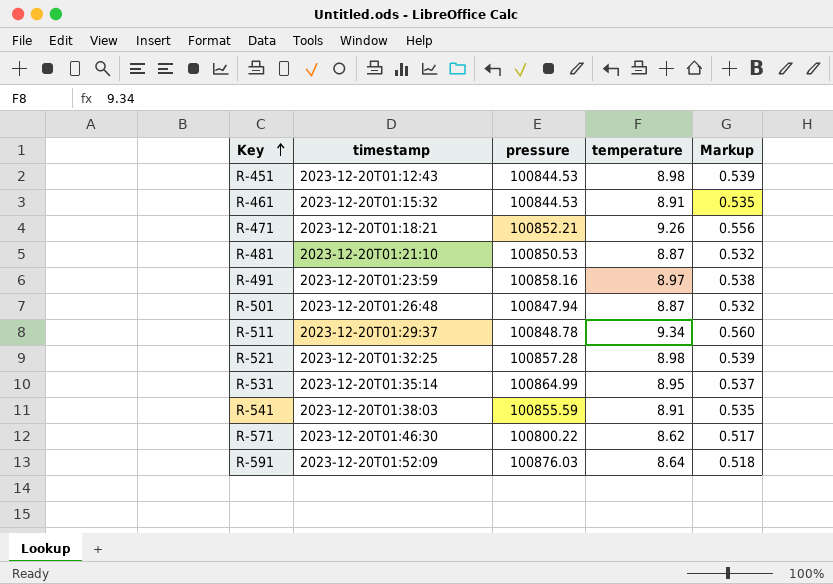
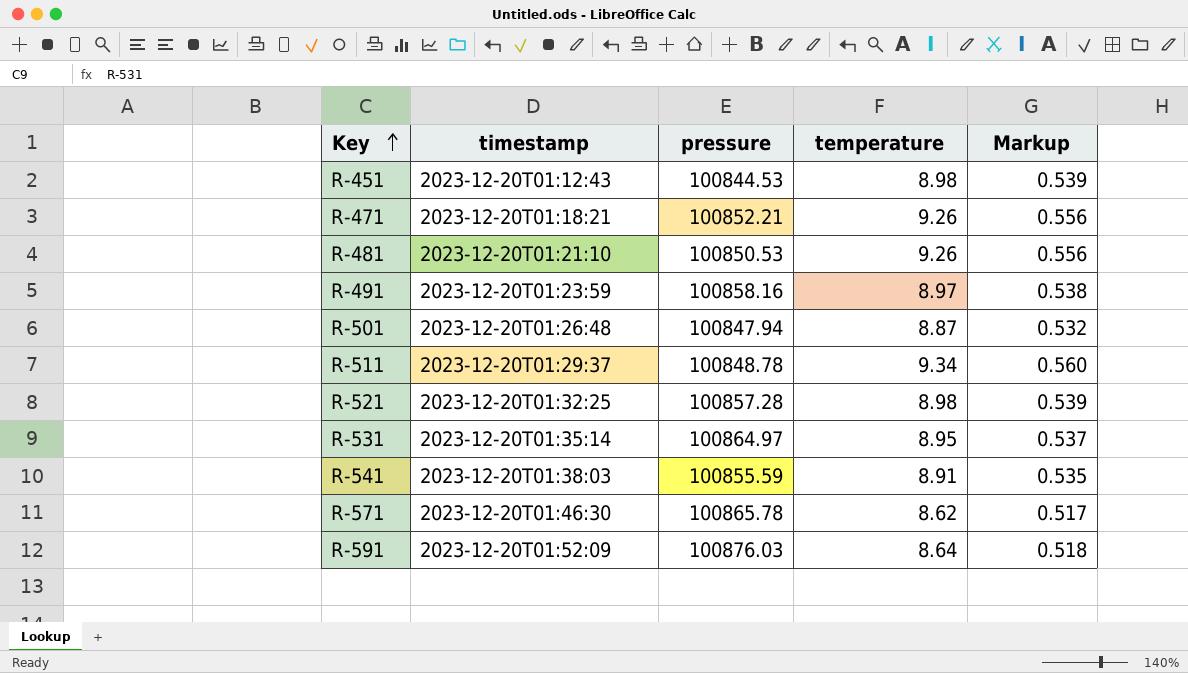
row R-461: 2023-12-20T01:15:32 | 100844.53 | 8.91 | 0.535 -> none
R-481 | temperature: 8.87 -> 9.26
R-481 | Markup: 0.532 -> 0.556
R-531 | pressure: 100864.99 -> 100864.97
R-571 | pressure: 100800.22 -> 100865.78

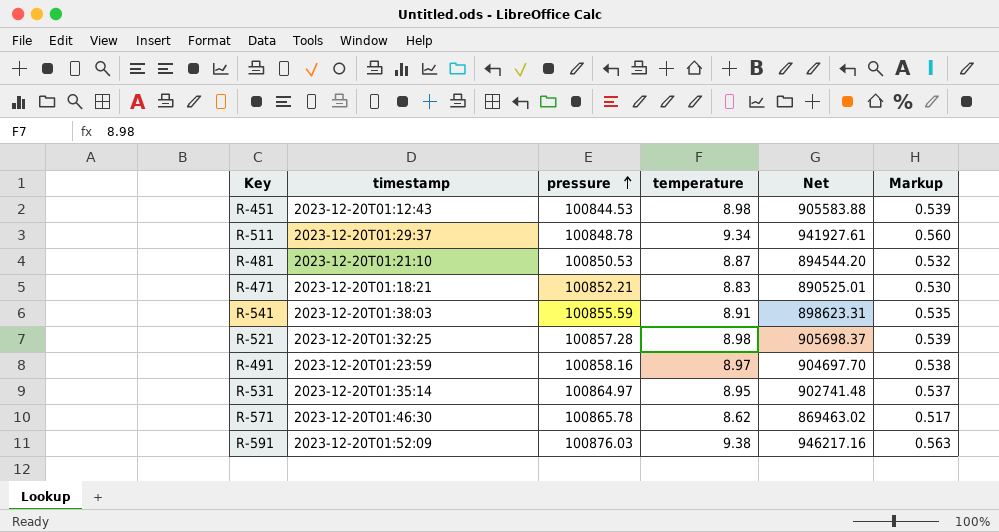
row order: Key ascending -> pressure ascending
column Net | formula: none -> [pressure] * [temperature]
row R-501: 2023-12-20T01:26:48 | 100847.94 | 8.87 | 0.532 -> none
R-481 | temperature: 9.26 -> 8.87
R-481 | Markup: 0.556 -> 0.532
R-471 | temperature: 9.26 -> 8.83
R-471 | Markup: 0.556 -> 0.530
R-591 | temperature: 8.64 -> 9.38
R-591 | Markup: 0.518 -> 0.563

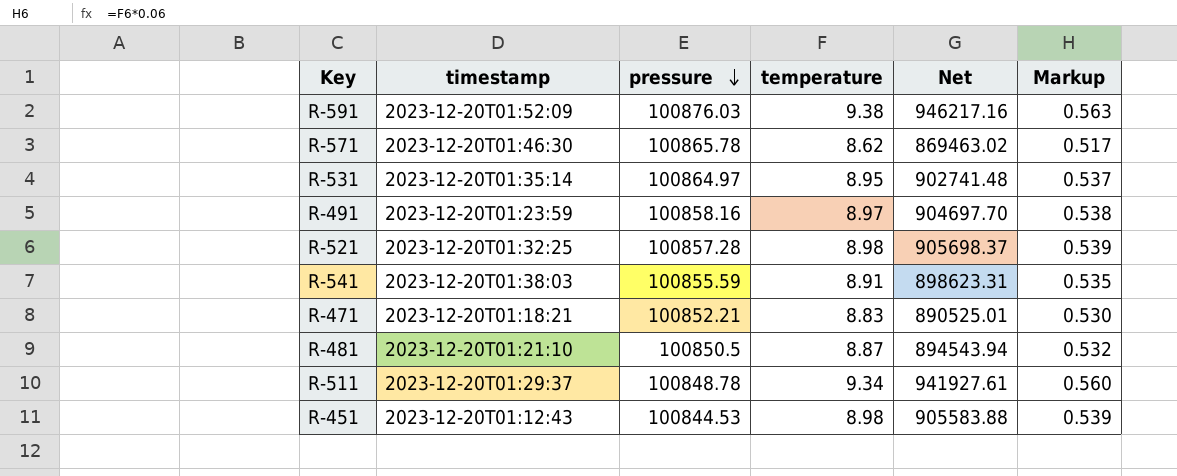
row order: pressure ascending -> pressure descending
R-481 | pressure: 100850.53 -> 100850.5
R-481 | Net: 894544.20 -> 894543.94

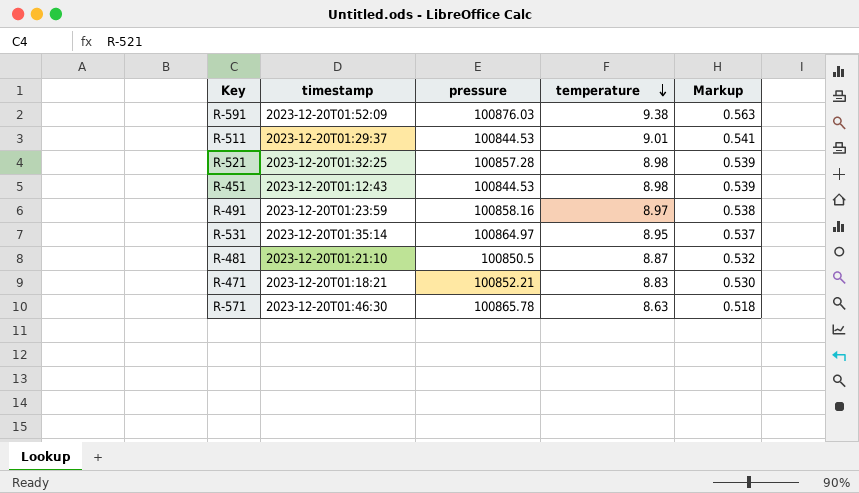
row order: pressure descending -> temperature descending
column Net | formula: [pressure] * [temperature] -> none
row R-541: 2023-12-20T01:38:03 | 100855.59 | 8.91 | 898623.31 | 0.535 -> none
R-511 | pressure: 100848.78 -> 100844.53
R-511 | temperature: 9.34 -> 9.01
R-511 | Markup: 0.560 -> 0.541
R-571 | temperature: 8.62 -> 8.63
R-571 | Markup: 0.517 -> 0.518

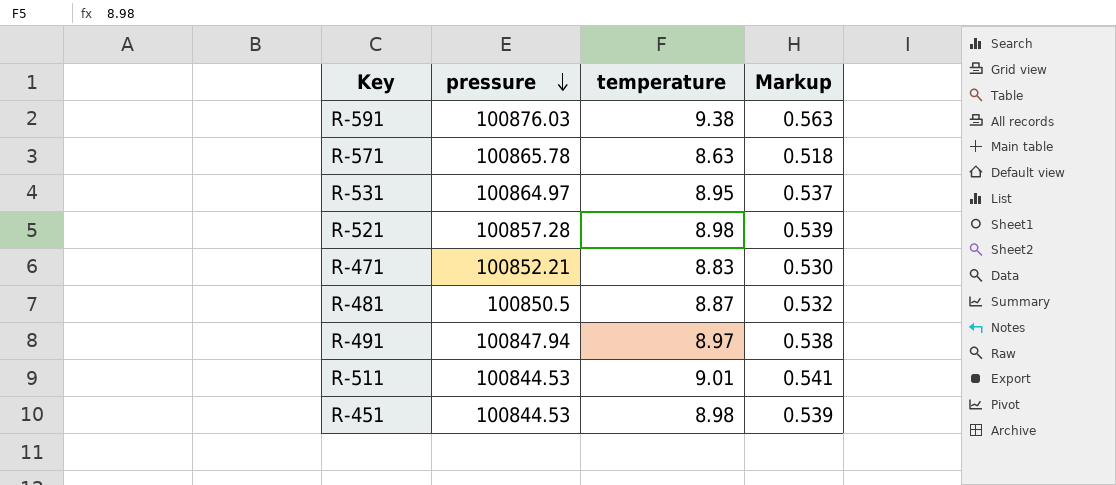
row order: temperature descending -> pressure descending
column timestamp | position: 2 -> none
R-491 | pressure: 100858.16 -> 100847.94

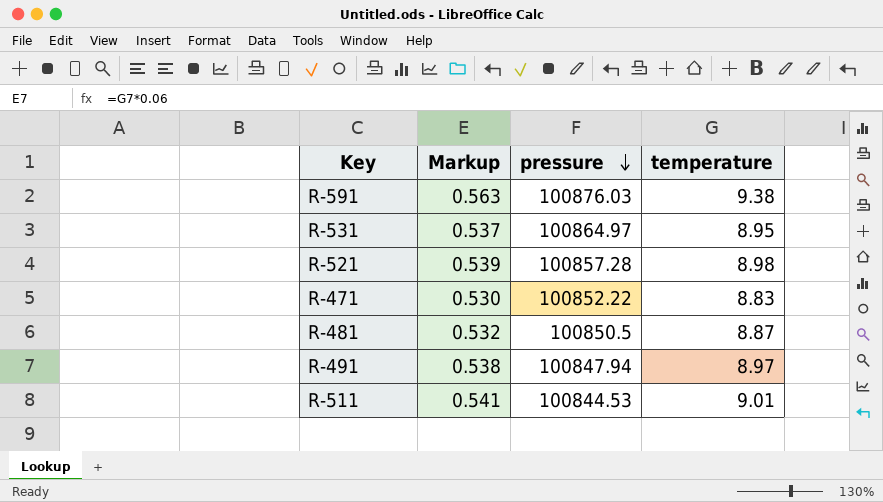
column Markup | position: 4 -> 2
row R-571: 100865.78 | 8.63 | 0.518 -> none
row R-451: 100844.53 | 8.98 | 0.539 -> none
R-471 | pressure: 100852.21 -> 100852.22

